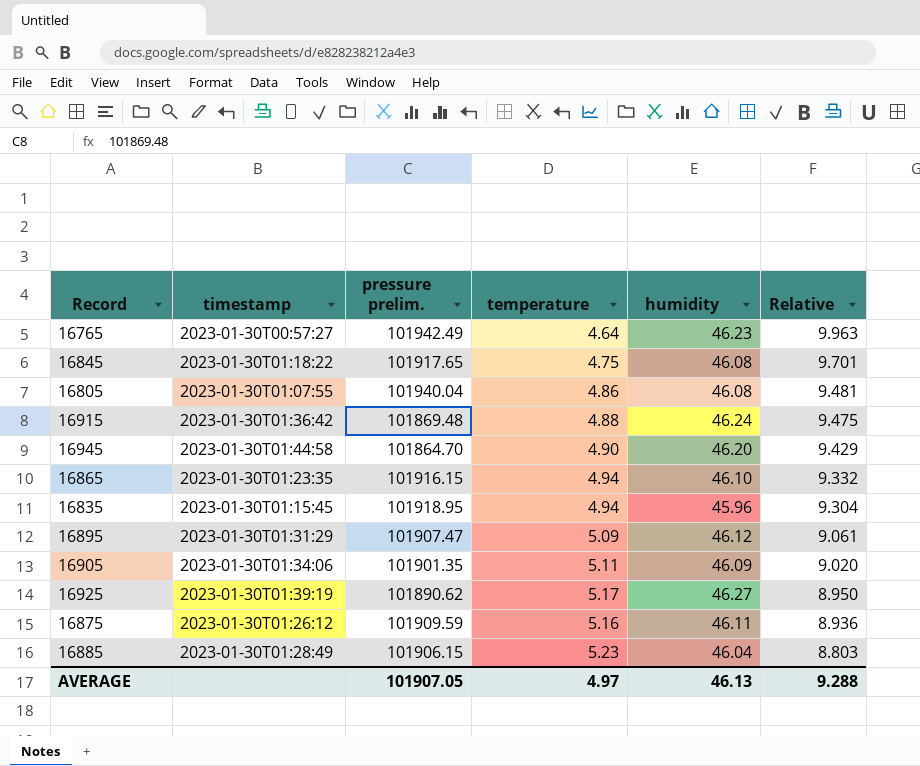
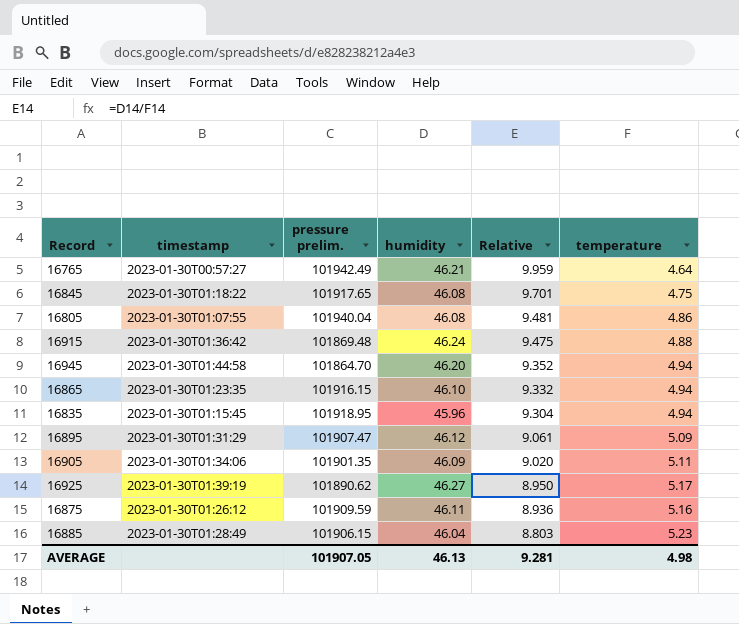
column temperature | position: 4 -> 6
16765 | humidity: 46.23 -> 46.21
16765 | Relative: 9.963 -> 9.959
16945 | Relative: 9.429 -> 9.352
16945 | temperature: 4.90 -> 4.94
AVERAGE | Relative: 9.288 -> 9.281
AVERAGE | temperature: 4.97 -> 4.98

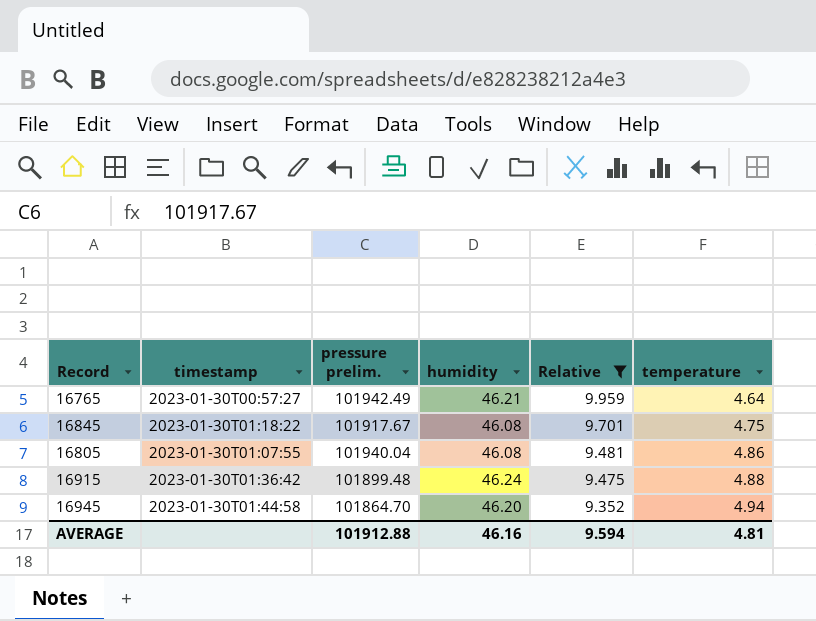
filter: none -> Relative >= 9.352
16845 | pressure prelim.: 101917.65 -> 101917.67
16915 | pressure prelim.: 101869.48 -> 101899.48
AVERAGE | pressure prelim.: 101907.05 -> 101912.88
AVERAGE | humidity: 46.13 -> 46.16
AVERAGE | Relative: 9.281 -> 9.594
AVERAGE | temperature: 4.98 -> 4.81

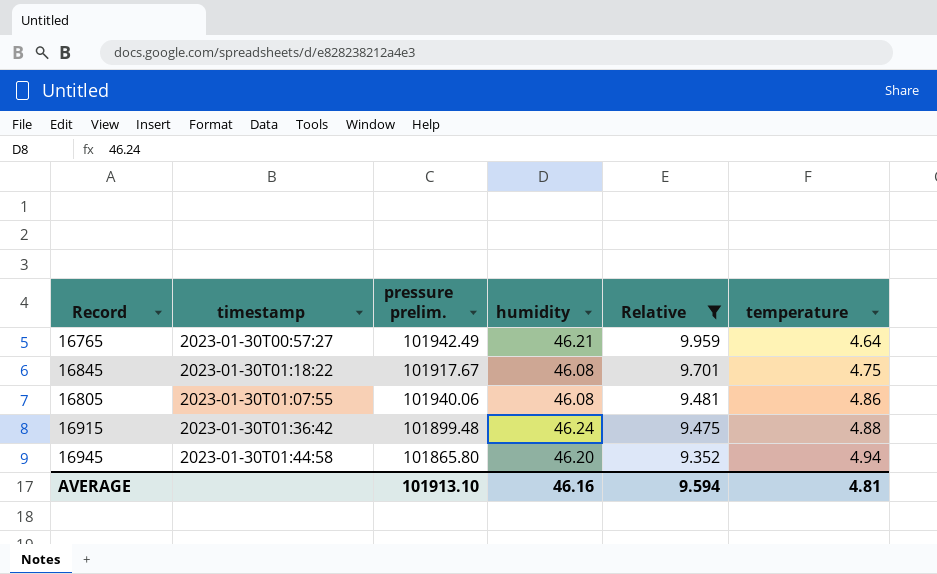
16805 | pressure prelim.: 101940.04 -> 101940.06
16945 | pressure prelim.: 101864.70 -> 101865.80
AVERAGE | pressure prelim.: 101912.88 -> 101913.10

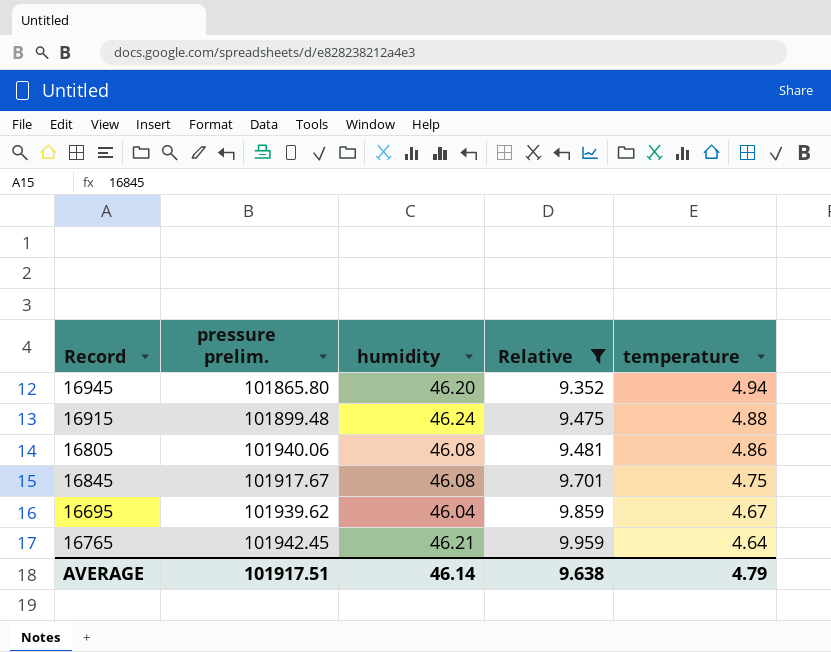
row order: Relative descending -> Relative ascending
column timestamp | position: 2 -> none
row 16695: none -> 101939.62 | 46.04 | 9.859 | 4.67
16765 | pressure prelim.: 101942.49 -> 101942.45
AVERAGE | pressure prelim.: 101913.10 -> 101917.51
AVERAGE | humidity: 46.16 -> 46.14
AVERAGE | Relative: 9.594 -> 9.638
AVERAGE | temperature: 4.81 -> 4.79

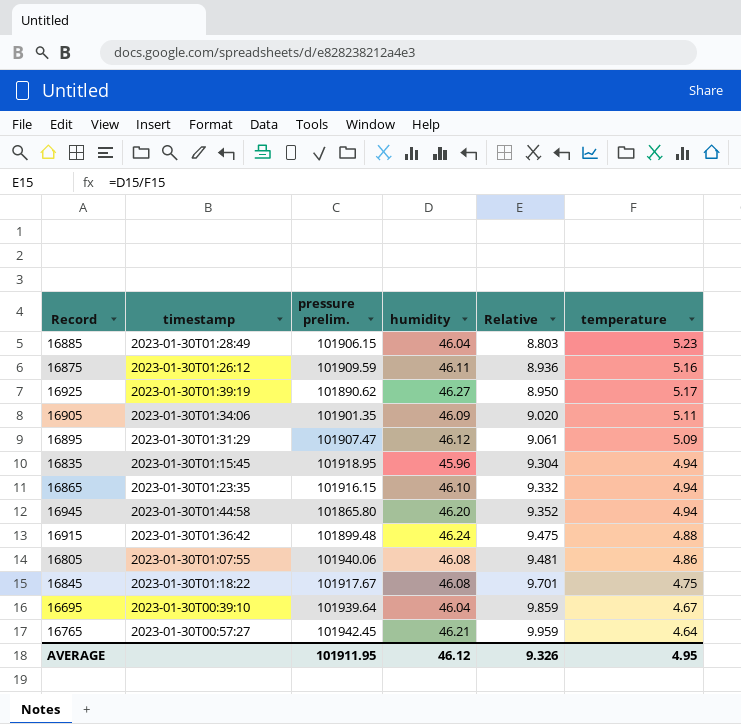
filter: Relative >= 9.352 -> none
column timestamp | position: none -> 2
16695 | pressure prelim.: 101939.62 -> 101939.64
AVERAGE | pressure prelim.: 101917.51 -> 101911.95
AVERAGE | humidity: 46.14 -> 46.12
AVERAGE | Relative: 9.638 -> 9.326
AVERAGE | temperature: 4.79 -> 4.95

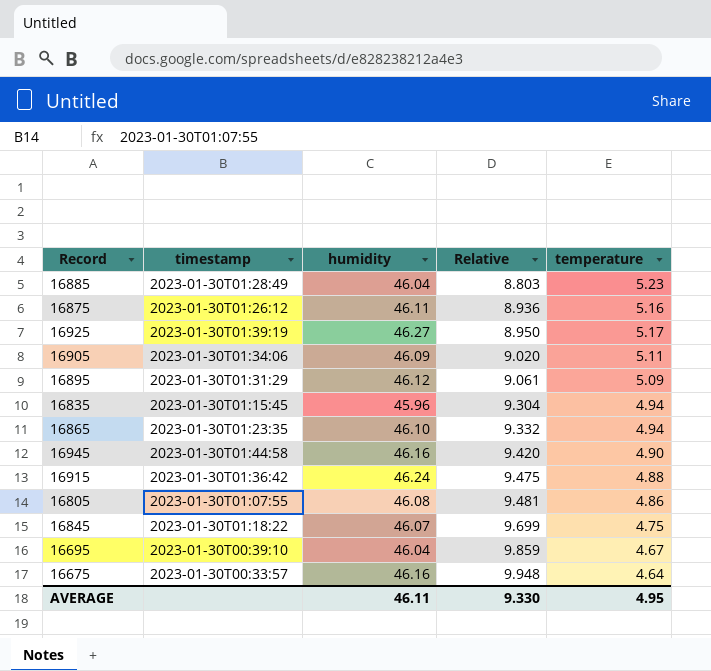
column pressure prelim. | position: 3 -> none
row 16765: 2023-01-30T00:57:27 | 101942.45 | 46.21 | 9.959 | 4.64 -> none
16945 | humidity: 46.20 -> 46.16
16945 | Relative: 9.352 -> 9.420
16945 | temperature: 4.94 -> 4.90
16845 | humidity: 46.08 -> 46.07
16845 | Relative: 9.701 -> 9.699
row 16675: none -> 2023-01-30T00:33:57 | 46.16 | 9.948 | 4.64
AVERAGE | humidity: 46.12 -> 46.11
AVERAGE | Relative: 9.326 -> 9.330

